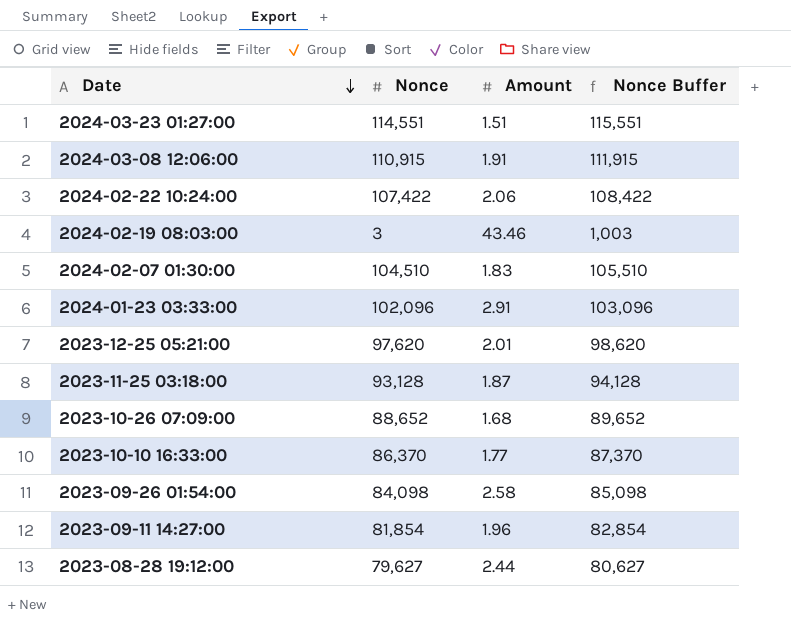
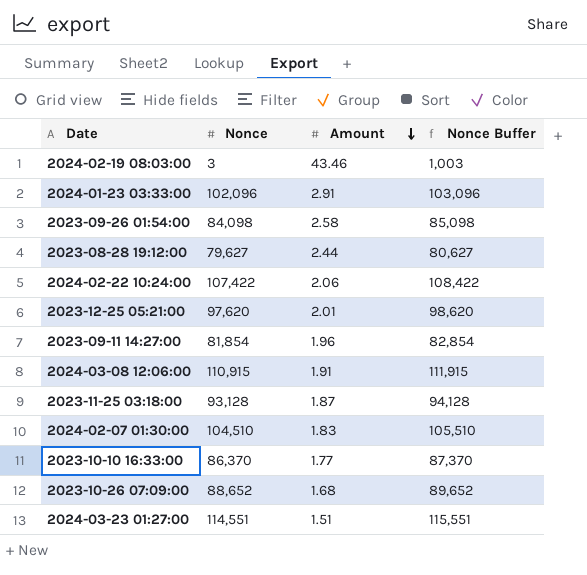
row order: Date descending -> Amount descending

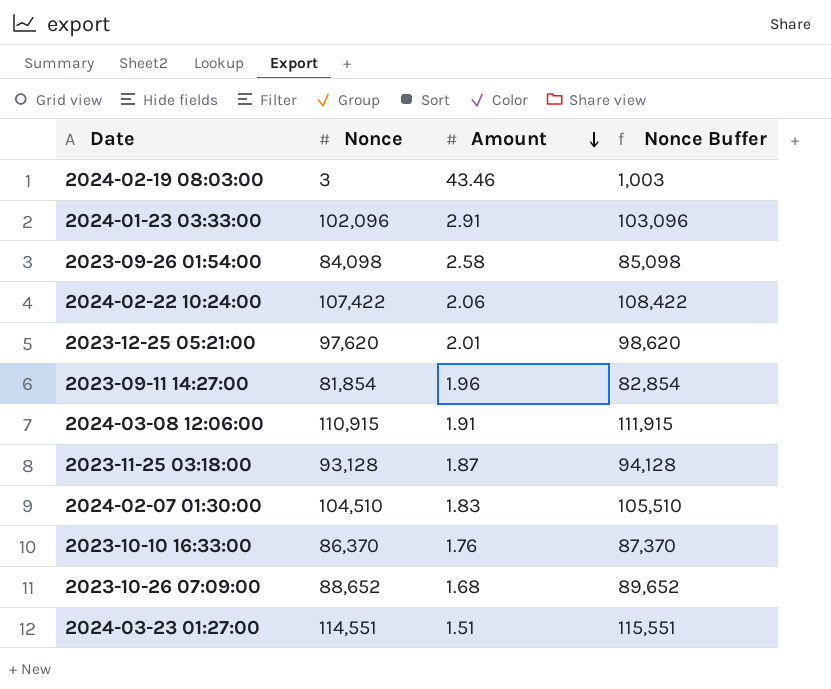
row 2023-08-28 19:12:00: 79,627 | 2.44 | 80,627 -> none
2023-10-10 16:33:00 | Amount: 1.77 -> 1.76

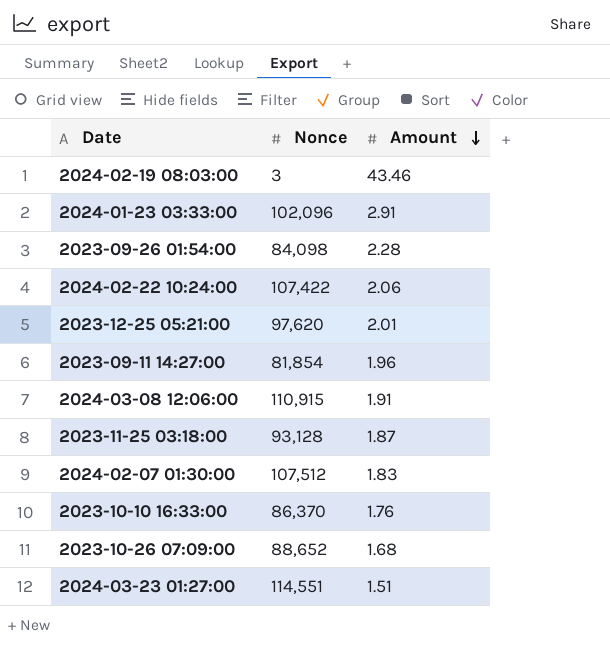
column Nonce Buffer | formula: [Nonce] + 1000 -> none
2023-09-26 01:54:00 | Amount: 2.58 -> 2.28
2024-02-07 01:30:00 | Nonce: 104,510 -> 107,512

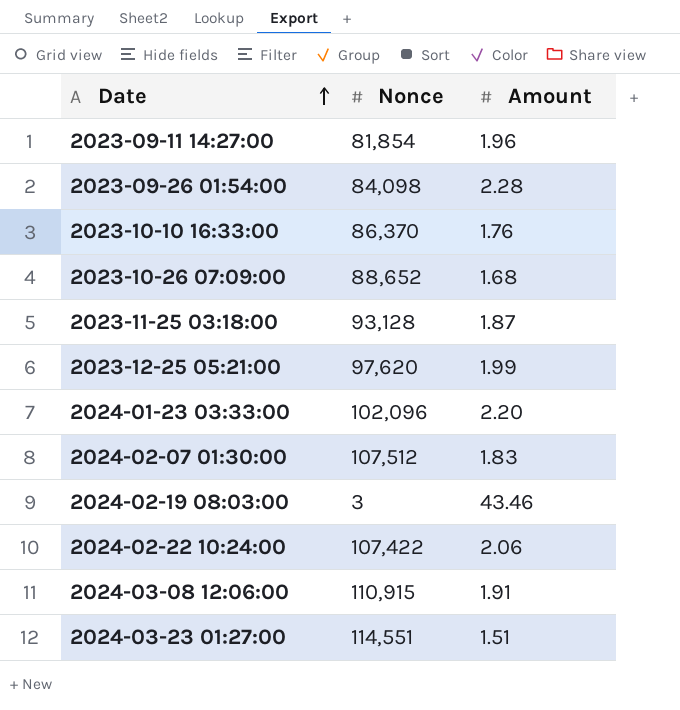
row order: Amount descending -> Date ascending
2023-12-25 05:21:00 | Amount: 2.01 -> 1.99
2024-01-23 03:33:00 | Amount: 2.91 -> 2.20

